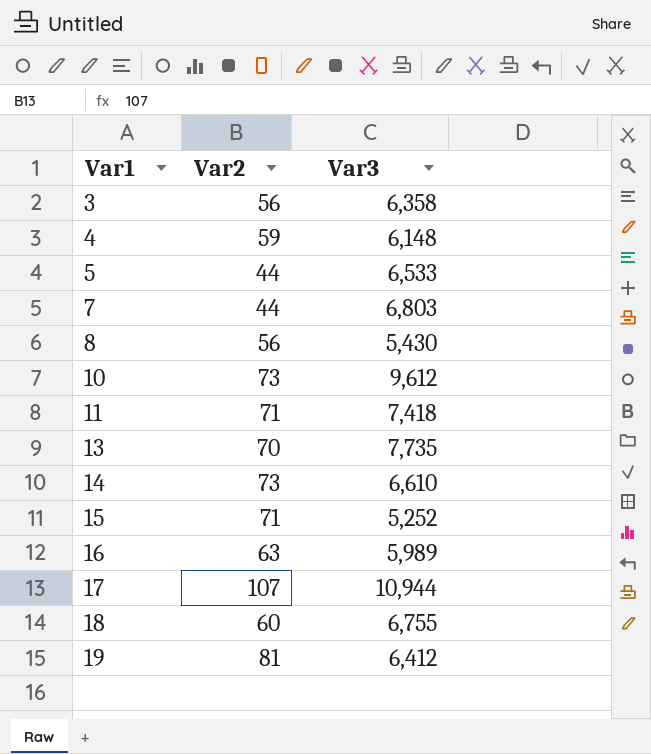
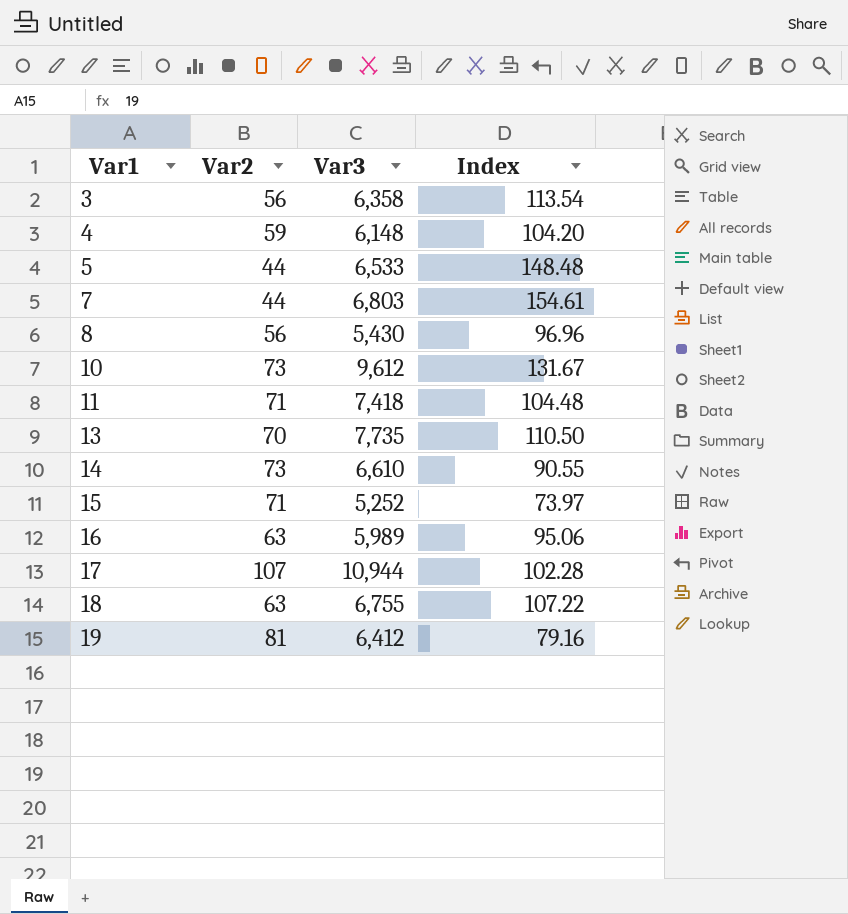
column Index | formula: none -> [Var3] / [Var2]
18 | Var2: 60 -> 63

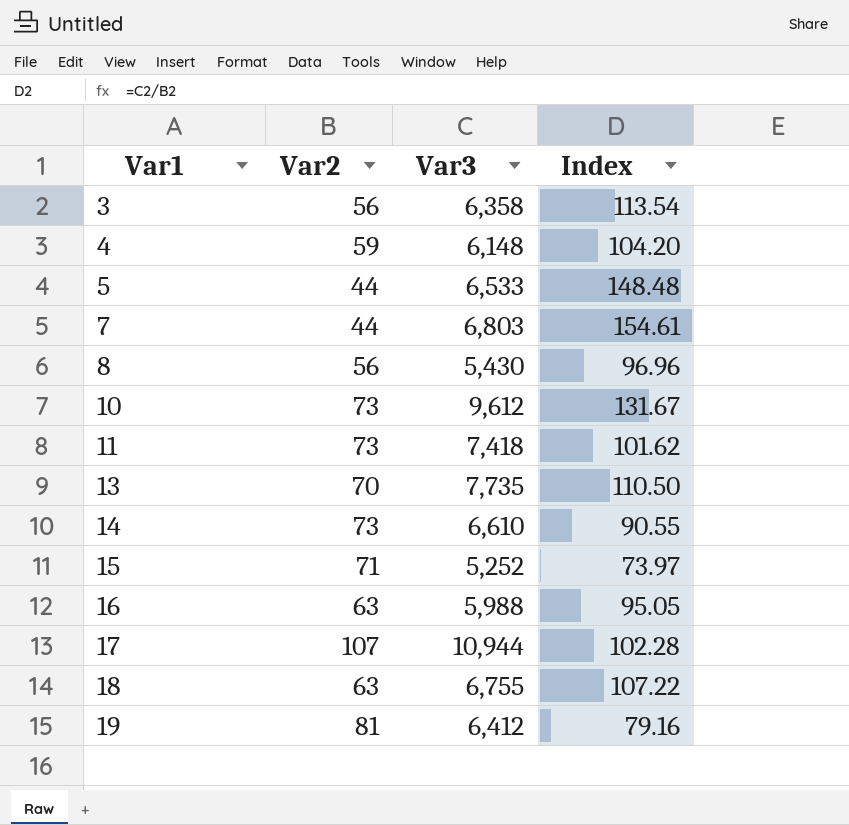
11 | Var2: 71 -> 73
11 | Index: 104.48 -> 101.62
16 | Var3: 5,989 -> 5,988
16 | Index: 95.06 -> 95.05

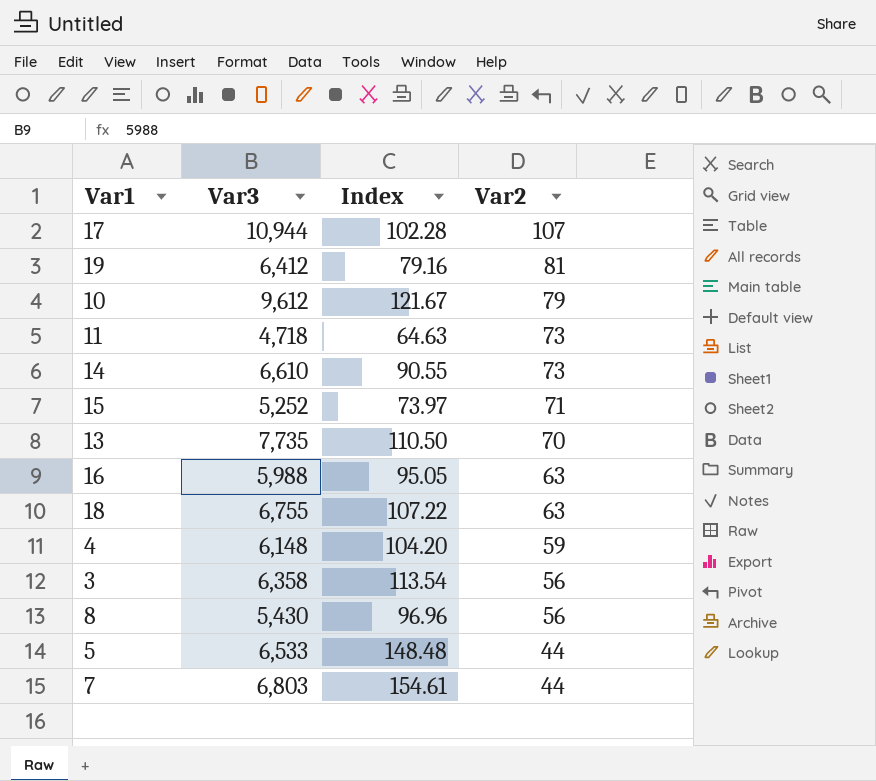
row order: Var1 ascending -> Var2 descending
column Var2 | position: 2 -> 4
10 | Index: 131.67 -> 121.67
10 | Var2: 73 -> 79
11 | Var3: 7,418 -> 4,718
11 | Index: 101.62 -> 64.63

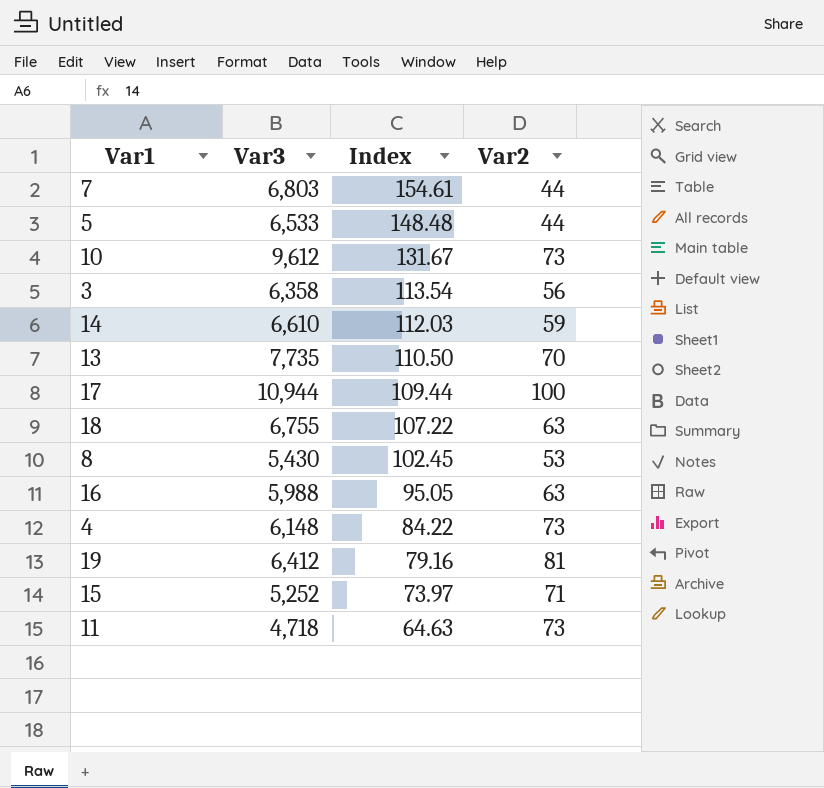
row order: Var2 descending -> Index descending
10 | Index: 121.67 -> 131.67
10 | Var2: 79 -> 73
14 | Index: 90.55 -> 112.03
14 | Var2: 73 -> 59
17 | Index: 102.28 -> 109.44
17 | Var2: 107 -> 100
8 | Index: 96.96 -> 102.45
8 | Var2: 56 -> 53
4 | Index: 104.20 -> 84.22
4 | Var2: 59 -> 73

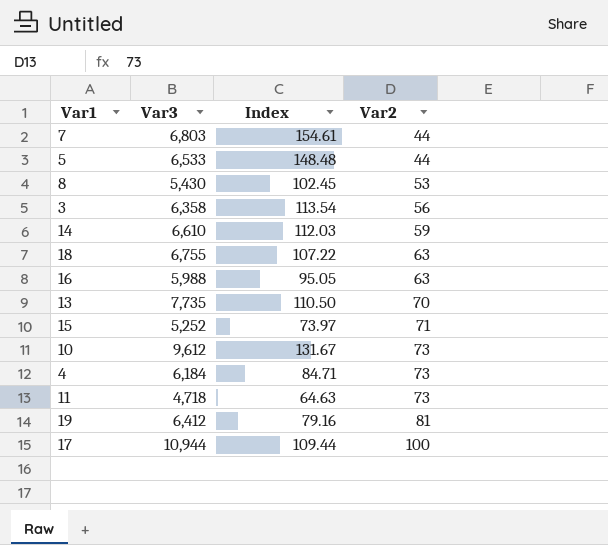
row order: Index descending -> Var2 ascending
4 | Var3: 6,148 -> 6,184
4 | Index: 84.22 -> 84.71

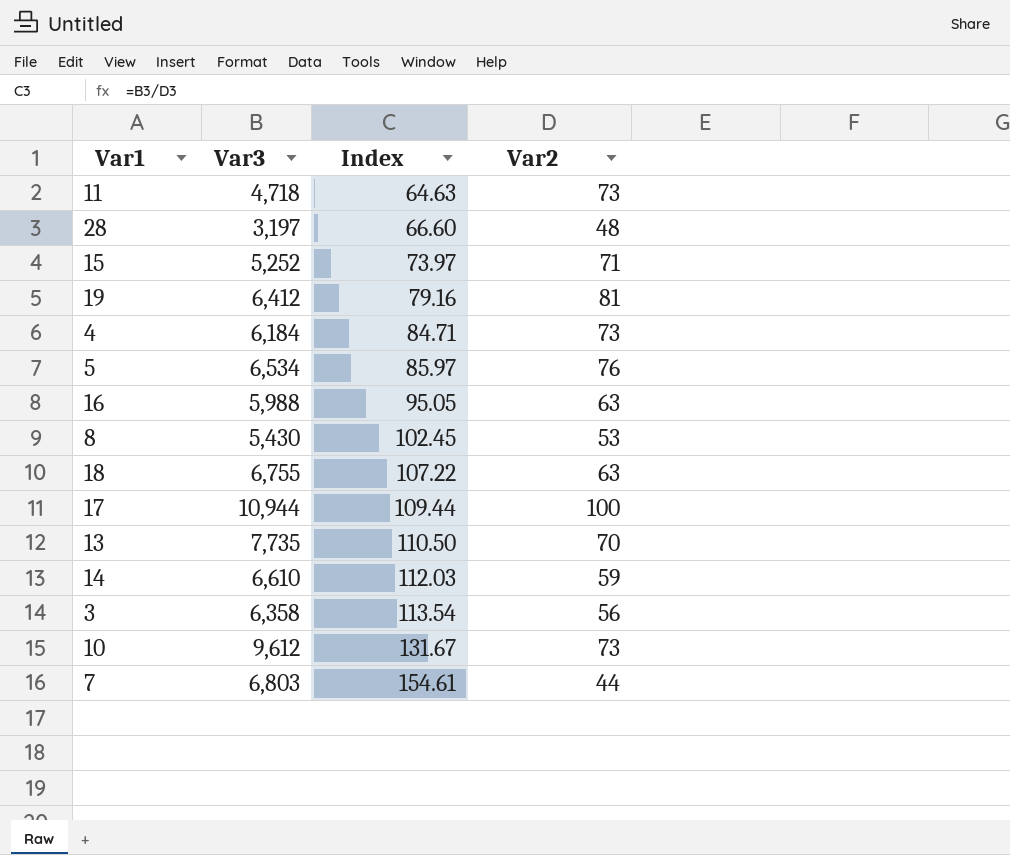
row order: Var2 ascending -> Index ascending
row 28: none -> 3,197 | 66.60 | 48
5 | Var3: 6,533 -> 6,534
5 | Index: 148.48 -> 85.97
5 | Var2: 44 -> 76

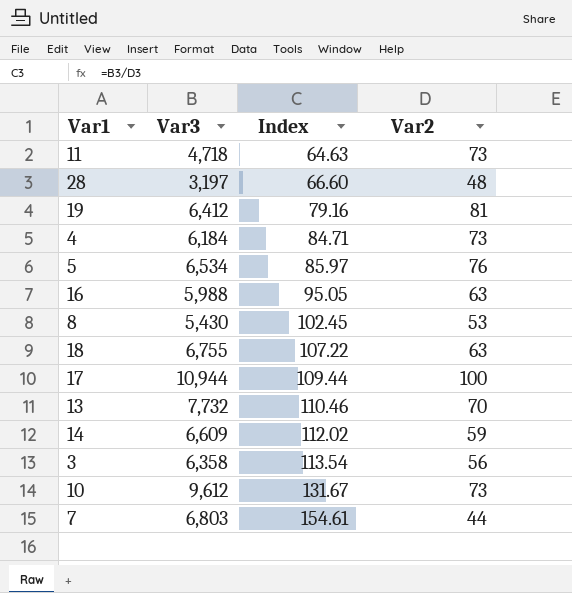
row 15: 5,252 | 73.97 | 71 -> none
13 | Var3: 7,735 -> 7,732
13 | Index: 110.50 -> 110.46
14 | Var3: 6,610 -> 6,609
14 | Index: 112.03 -> 112.02

